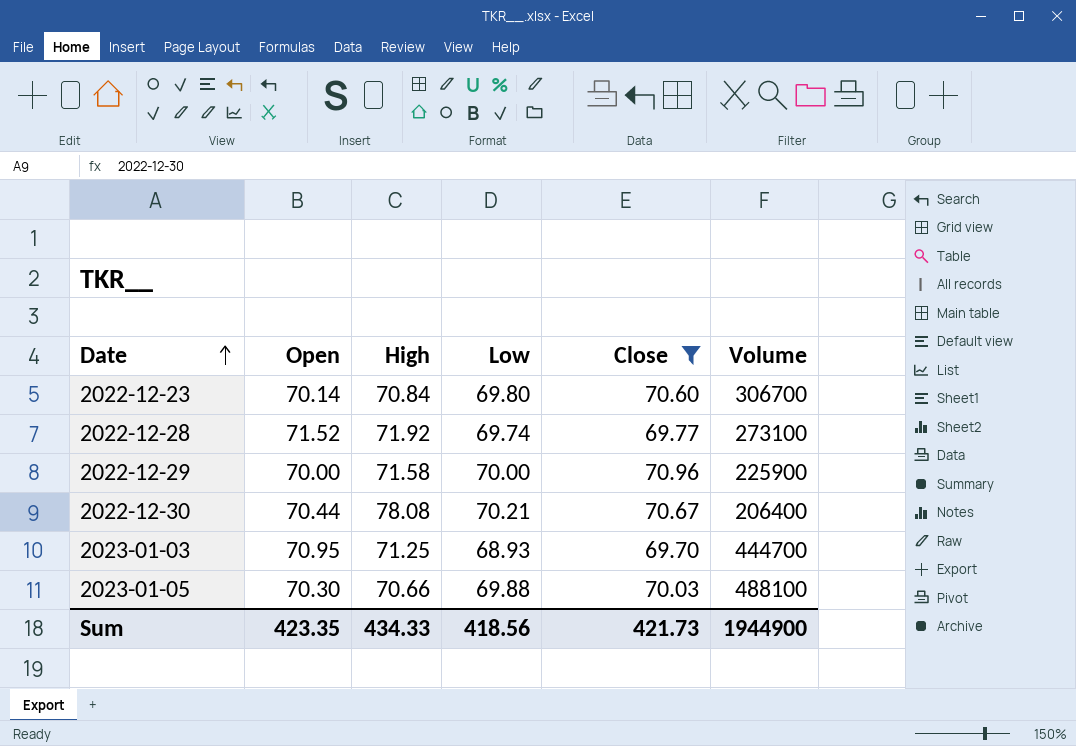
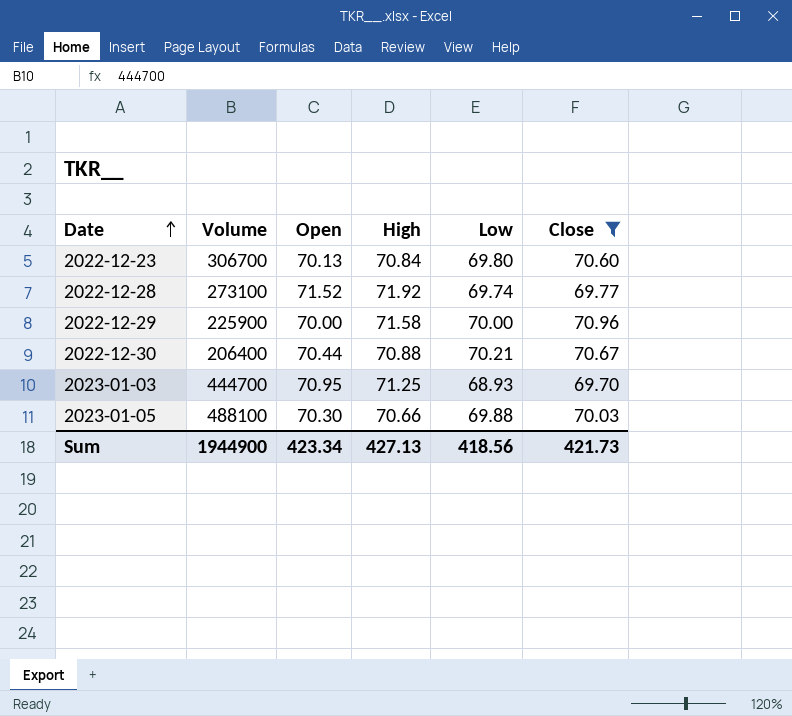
column Volume | position: 6 -> 2
2022-12-23 | Open: 70.14 -> 70.13
2022-12-30 | High: 78.08 -> 70.88
Sum | Open: 423.35 -> 423.34
Sum | High: 434.33 -> 427.13

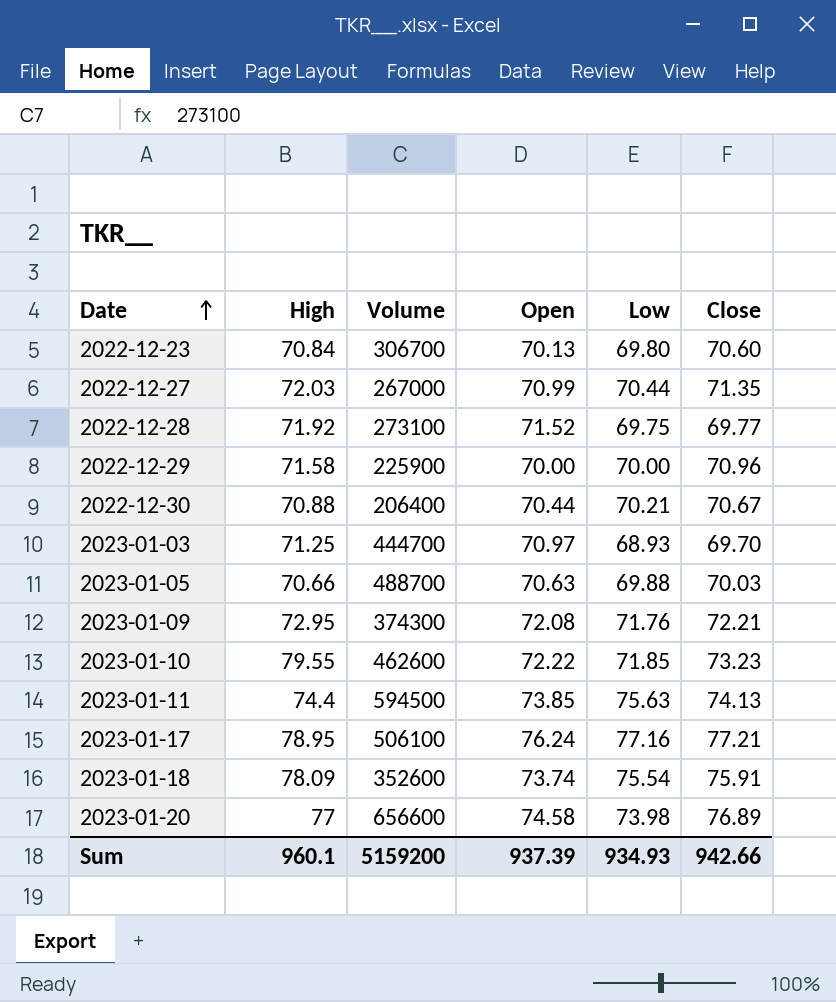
filter: Close <= 70.96 -> none
column High | position: 4 -> 2
2022-12-28 | Low: 69.74 -> 69.75
2023-01-03 | Open: 70.95 -> 70.97
2023-01-05 | Volume: 488100 -> 488700
2023-01-05 | Open: 70.30 -> 70.63
Sum | High: 427.13 -> 960.1
Sum | Volume: 1944900 -> 5159200
Sum | Open: 423.34 -> 937.39
Sum | Low: 418.56 -> 934.93
Sum | Close: 421.73 -> 942.66

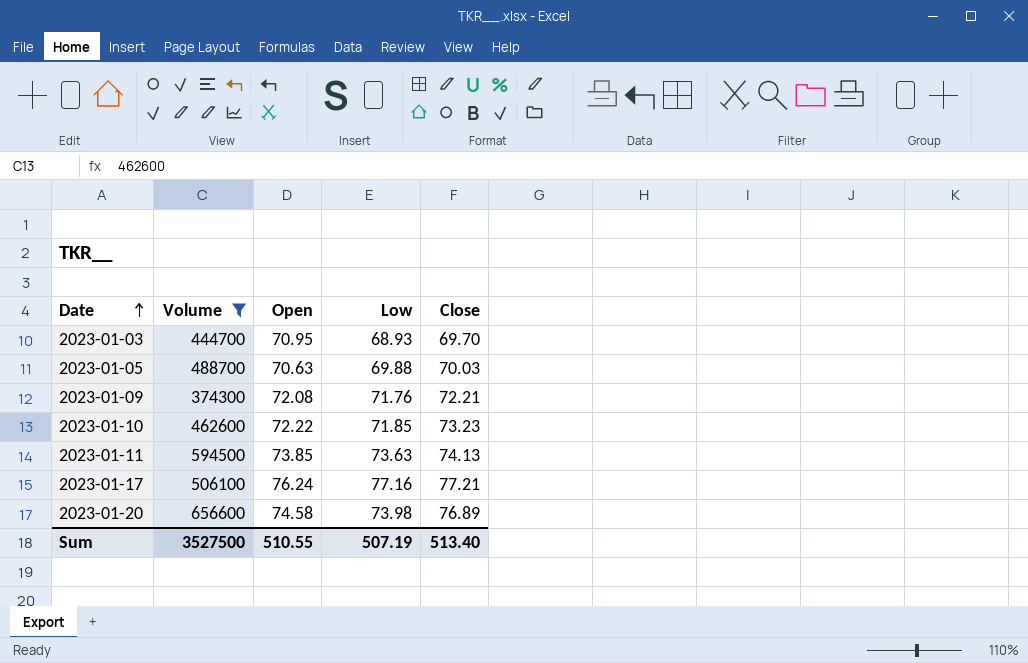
filter: none -> Volume >= 374300
column High | position: 2 -> none
2023-01-03 | Open: 70.97 -> 70.95
2023-01-11 | Low: 75.63 -> 73.63
Sum | Volume: 5159200 -> 3527500
Sum | Open: 937.39 -> 510.55
Sum | Low: 934.93 -> 507.19
Sum | Close: 942.66 -> 513.40

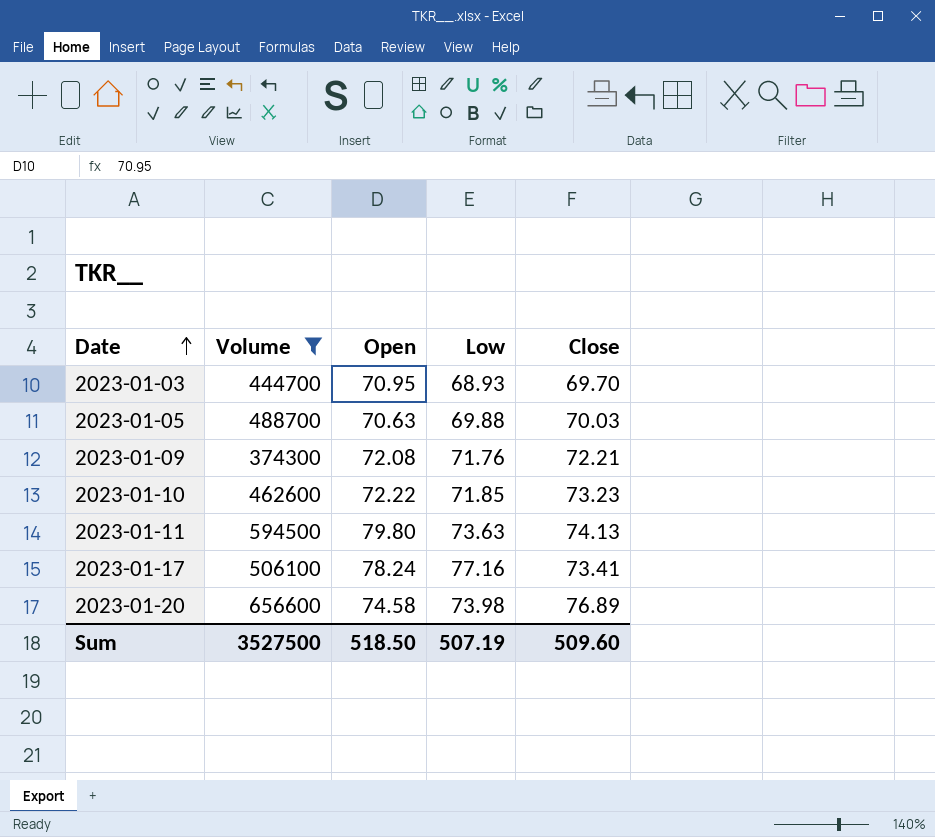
2023-01-11 | Open: 73.85 -> 79.80
2023-01-17 | Open: 76.24 -> 78.24
2023-01-17 | Close: 77.21 -> 73.41
Sum | Open: 510.55 -> 518.50
Sum | Close: 513.40 -> 509.60

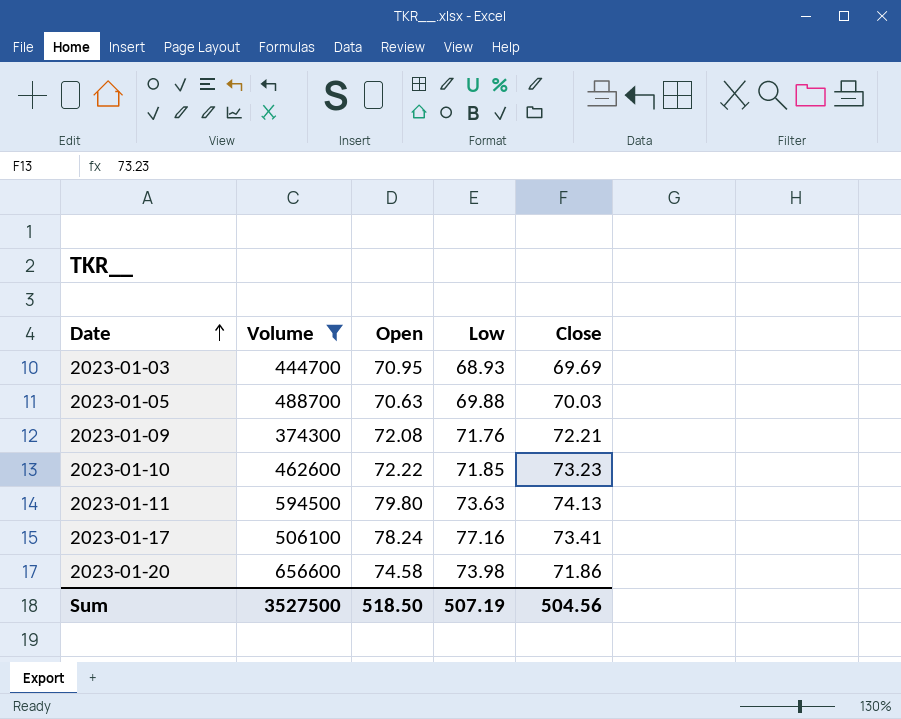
2023-01-03 | Close: 69.70 -> 69.69
2023-01-20 | Close: 76.89 -> 71.86
Sum | Close: 509.60 -> 504.56

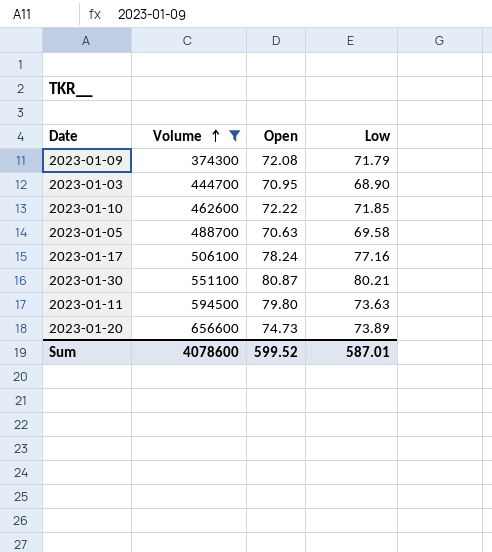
row order: Date ascending -> Volume ascending
column Close | position: 5 -> none
2023-01-09 | Low: 71.76 -> 71.79
2023-01-03 | Low: 68.93 -> 68.90
2023-01-05 | Low: 69.88 -> 69.58
row 2023-01-30: none -> 551100 | 80.87 | 80.21
2023-01-20 | Open: 74.58 -> 74.73
2023-01-20 | Low: 73.98 -> 73.89
Sum | Volume: 3527500 -> 4078600
Sum | Open: 518.50 -> 599.52
Sum | Low: 507.19 -> 587.01

